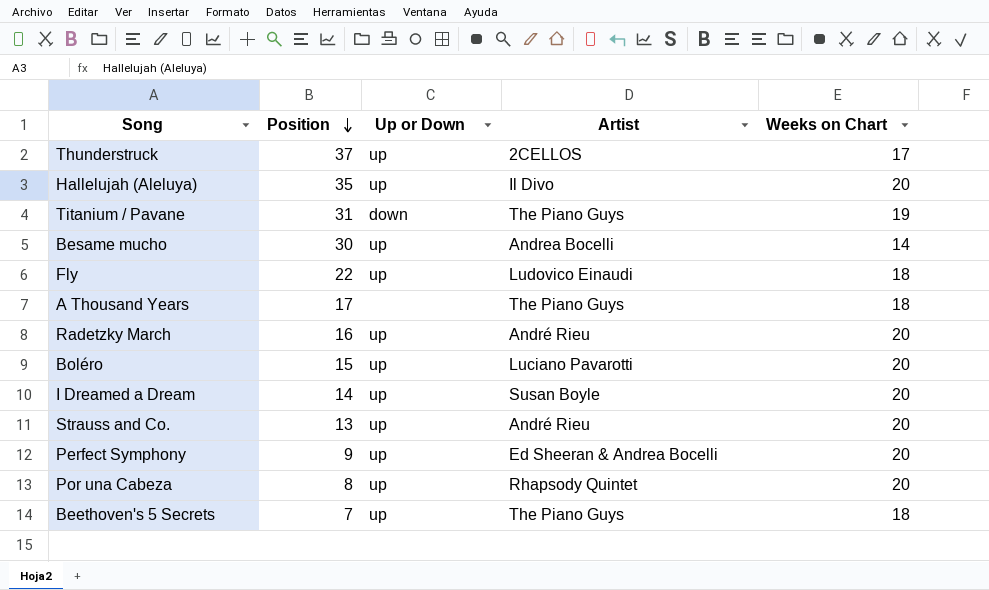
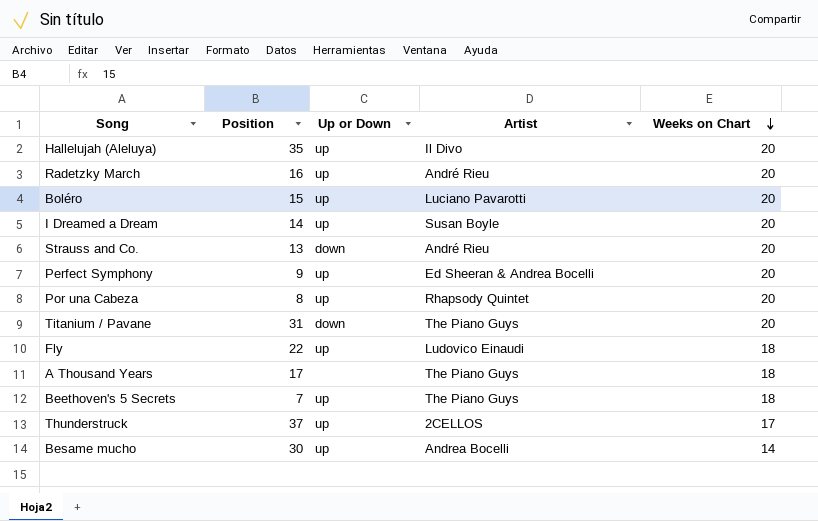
row order: Position descending -> Weeks on Chart descending
Strauss and Co. | Up or Down: up -> down
Titanium / Pavane | Weeks on Chart: 19 -> 20

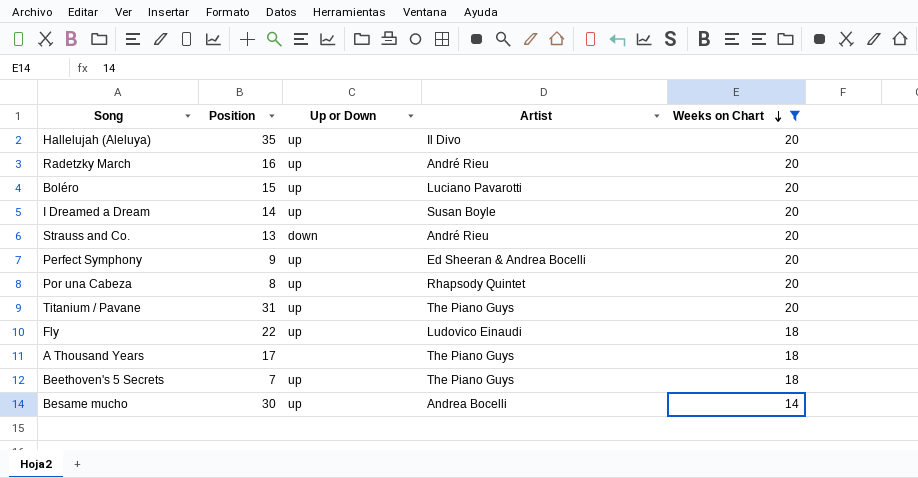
filter: none -> Weeks on Chart != 17
Titanium / Pavane | Up or Down: down -> up

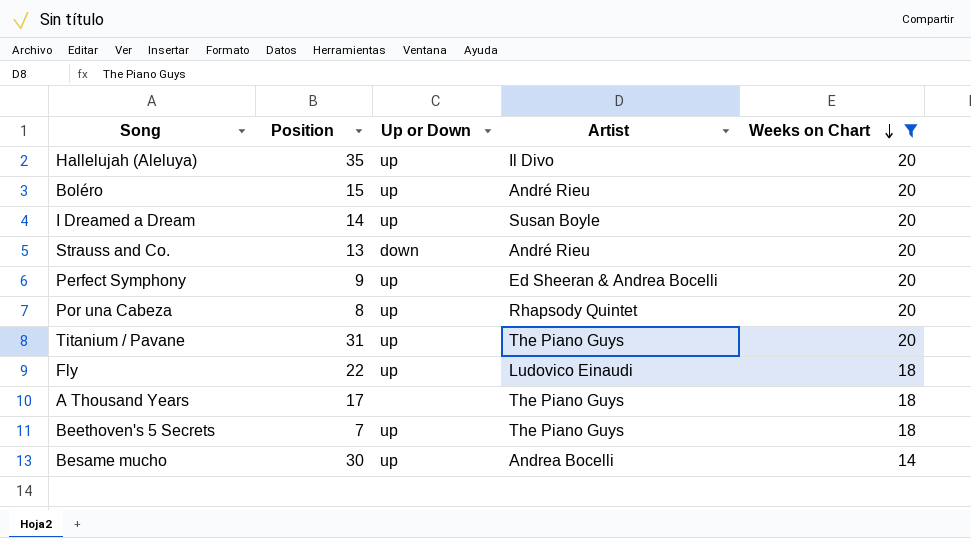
row Radetzky March: 16 | up | André Rieu | 20 -> none
Boléro | Artist: Luciano Pavarotti -> André Rieu

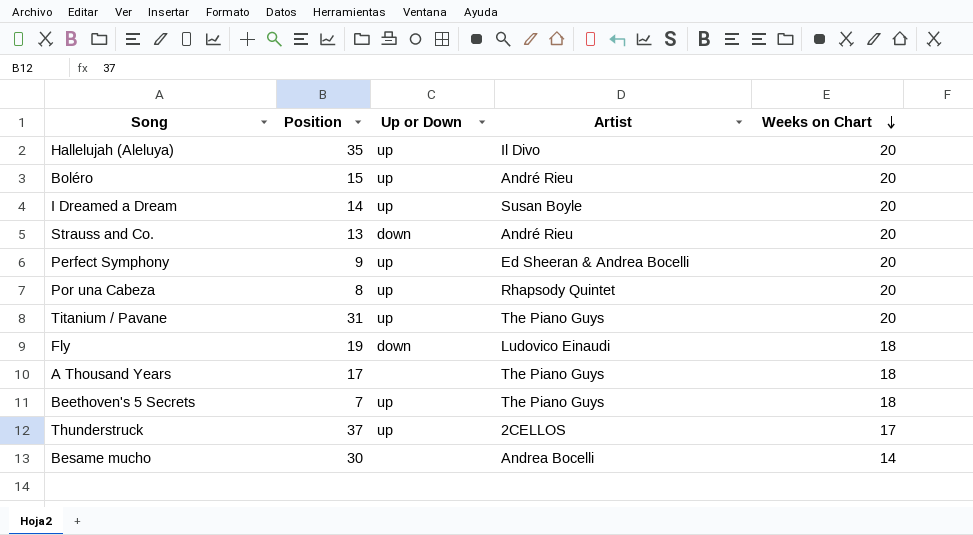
filter: Weeks on Chart != 17 -> none
Fly | Position: 22 -> 19
Fly | Up or Down: up -> down
Besame mucho | Up or Down: up -> none

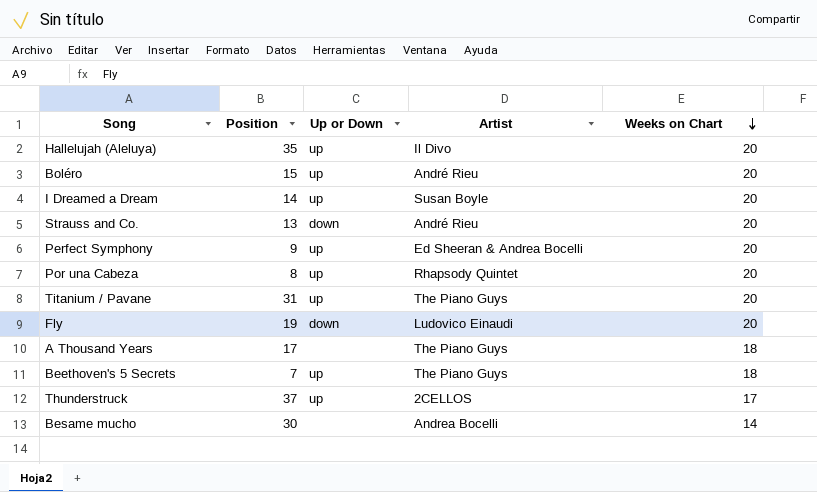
Fly | Weeks on Chart: 18 -> 20

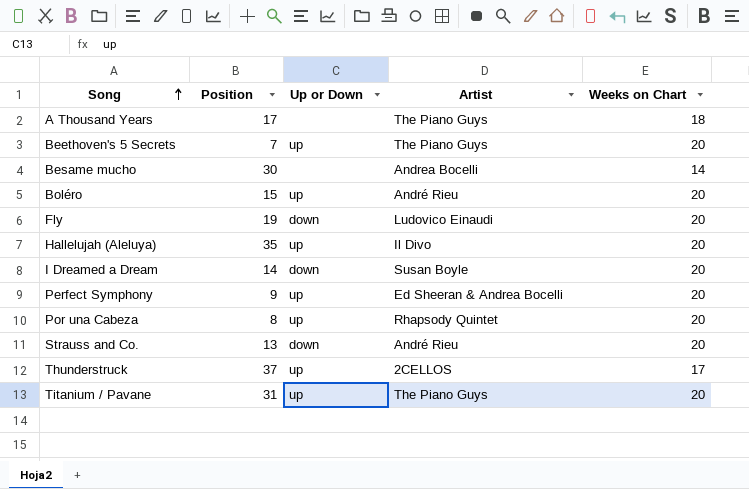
row order: Weeks on Chart descending -> Song ascending
Beethoven's 5 Secrets | Weeks on Chart: 18 -> 20
I Dreamed a Dream | Up or Down: up -> down

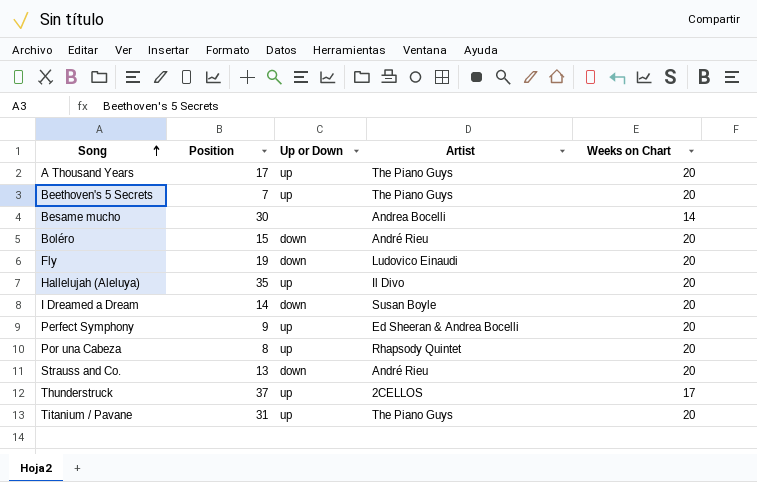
A Thousand Years | Up or Down: none -> up
A Thousand Years | Weeks on Chart: 18 -> 20
Boléro | Up or Down: up -> down

